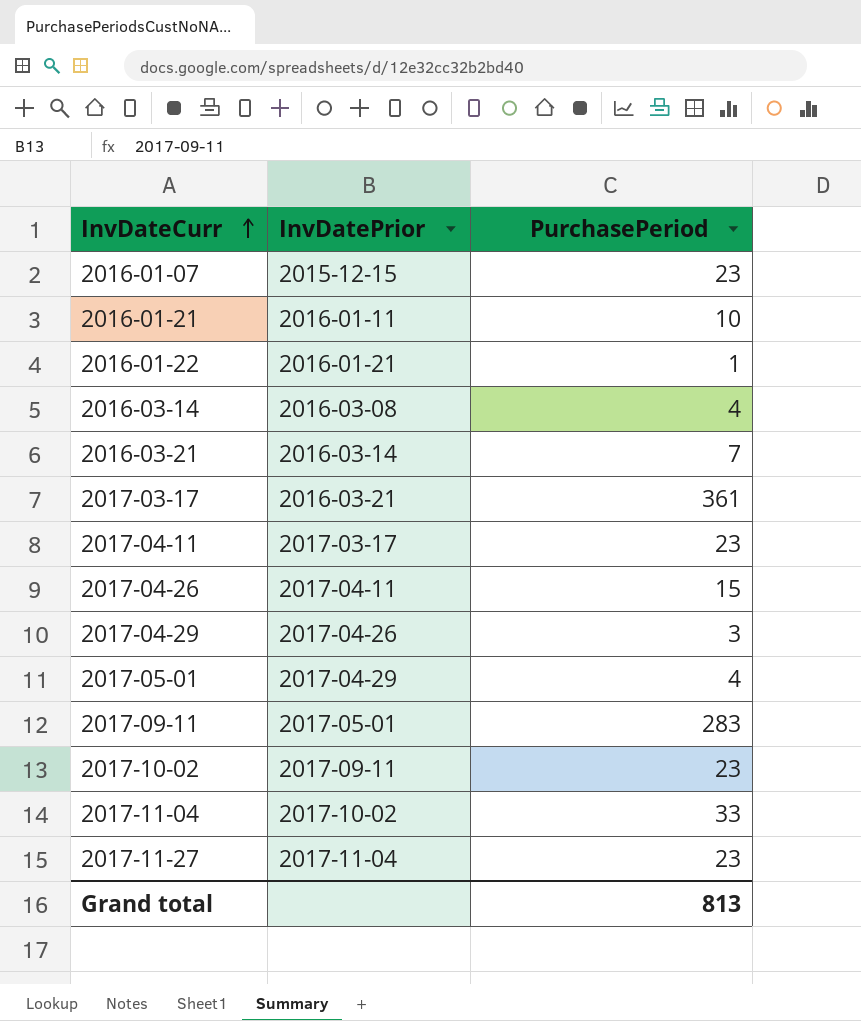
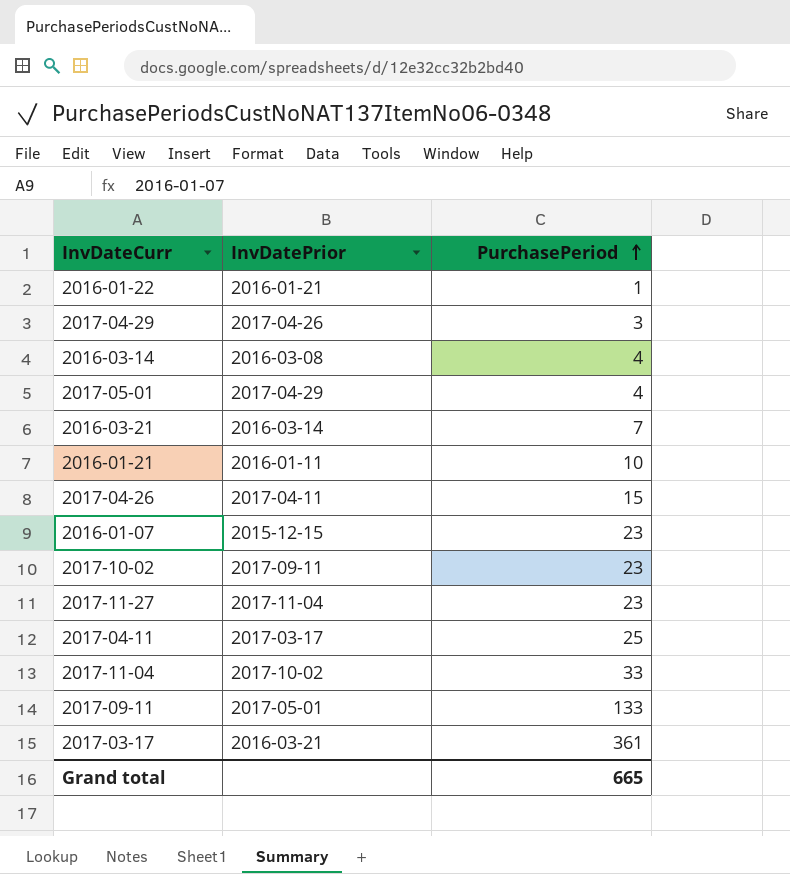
row order: InvDateCurr ascending -> PurchasePeriod ascending
2017-04-11 | PurchasePeriod: 23 -> 25
2017-09-11 | PurchasePeriod: 283 -> 133
Grand total | PurchasePeriod: 813 -> 665

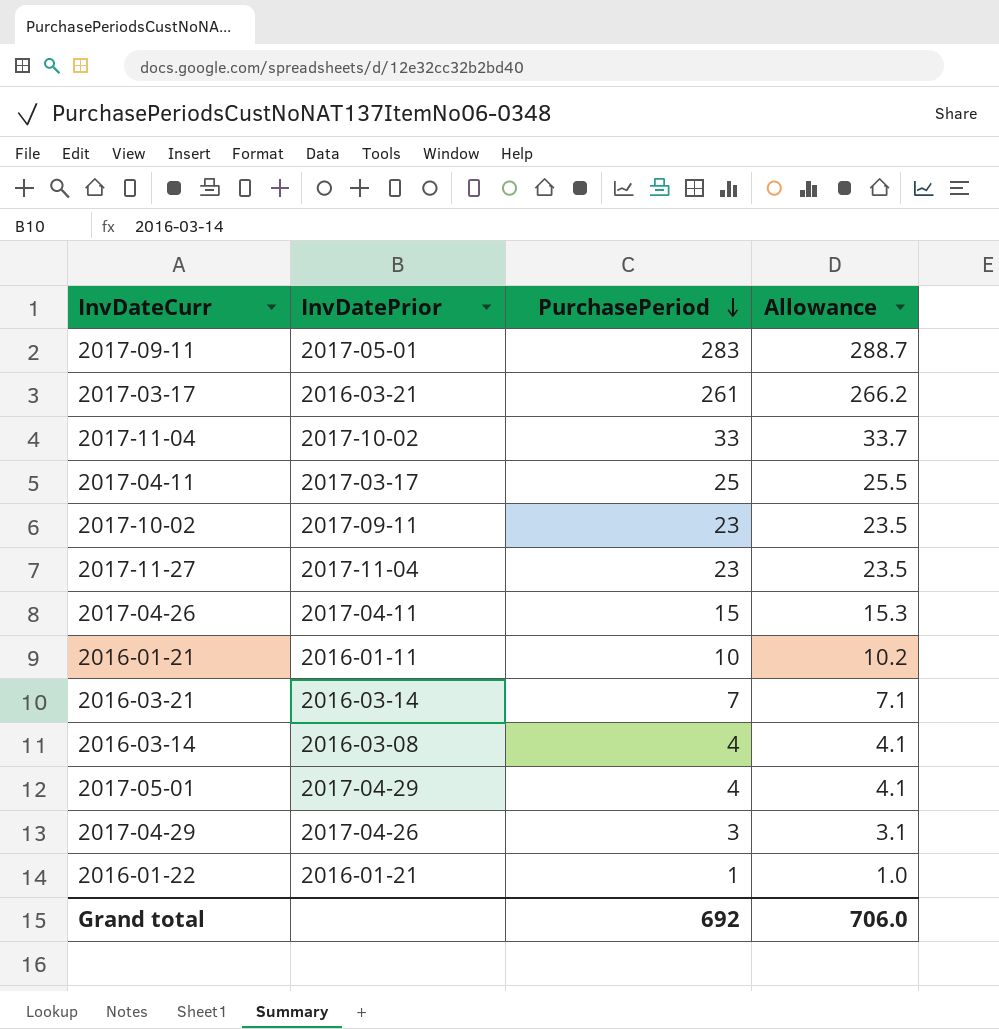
row order: PurchasePeriod ascending -> PurchasePeriod descending
column Allowance | formula: none -> [PurchasePeriod] * 1.02
row 2016-01-07: 2015-12-15 | 23 -> none
2017-09-11 | PurchasePeriod: 133 -> 283
2017-03-17 | PurchasePeriod: 361 -> 261
Grand total | PurchasePeriod: 665 -> 692

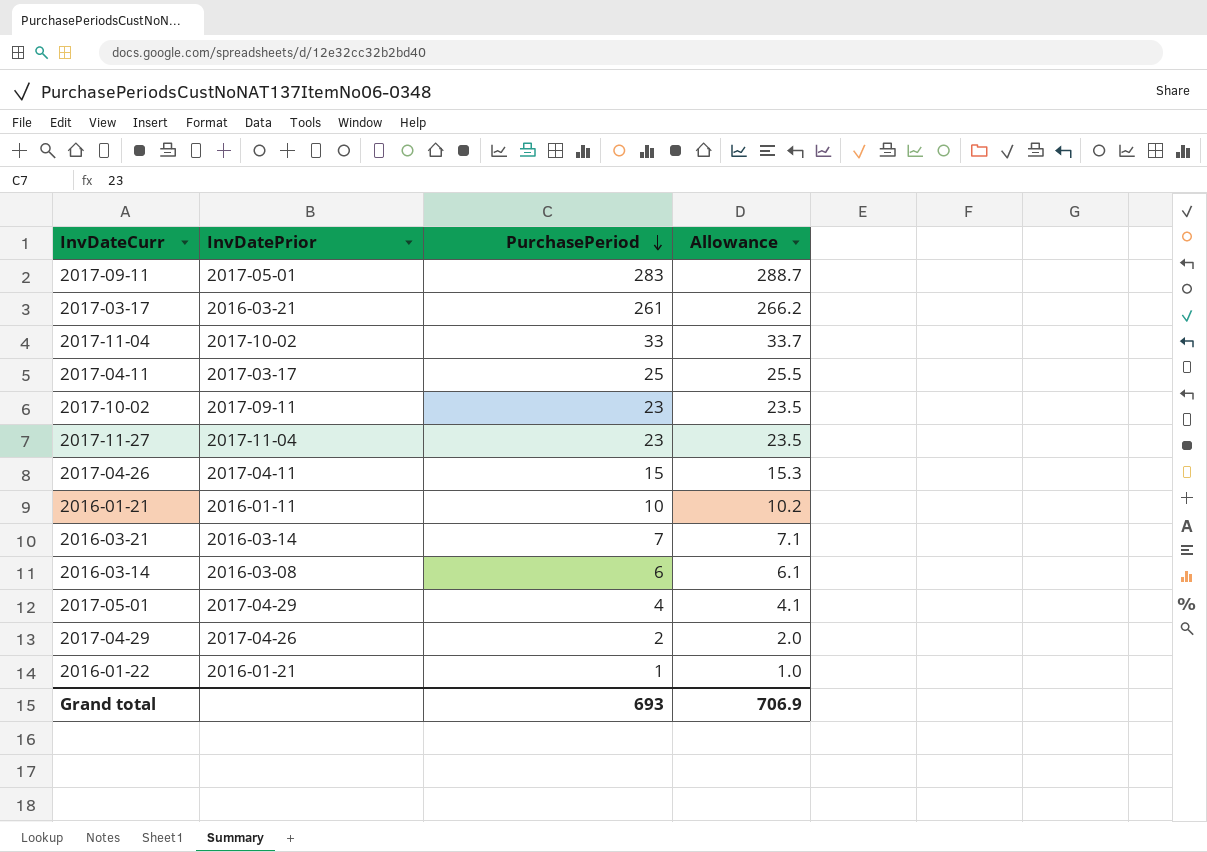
2016-03-14 | PurchasePeriod: 4 -> 6
2016-03-14 | Allowance: 4.1 -> 6.1
2017-04-29 | PurchasePeriod: 3 -> 2
2017-04-29 | Allowance: 3.1 -> 2.0
Grand total | PurchasePeriod: 692 -> 693
Grand total | Allowance: 706.0 -> 706.9

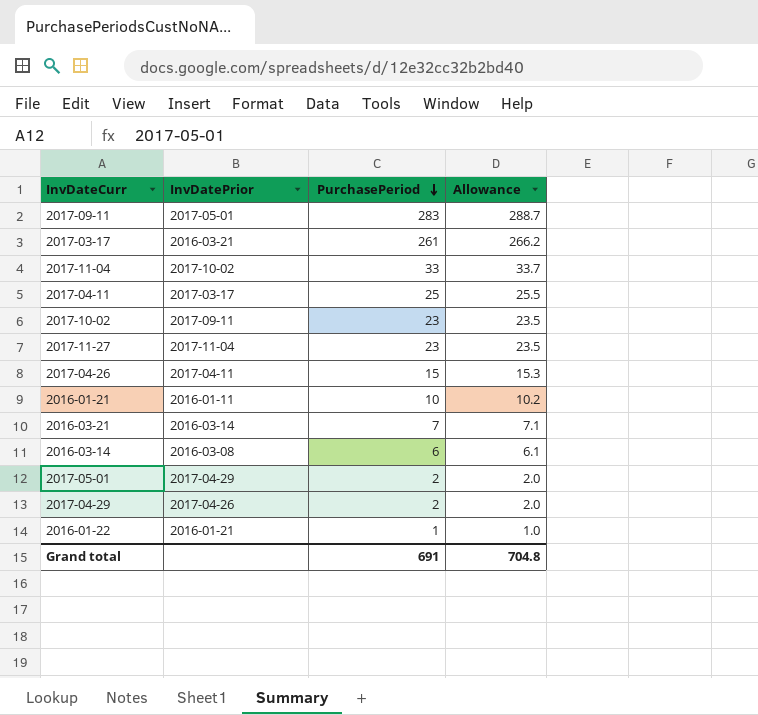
2017-05-01 | PurchasePeriod: 4 -> 2
2017-05-01 | Allowance: 4.1 -> 2.0
Grand total | PurchasePeriod: 693 -> 691
Grand total | Allowance: 706.9 -> 704.8

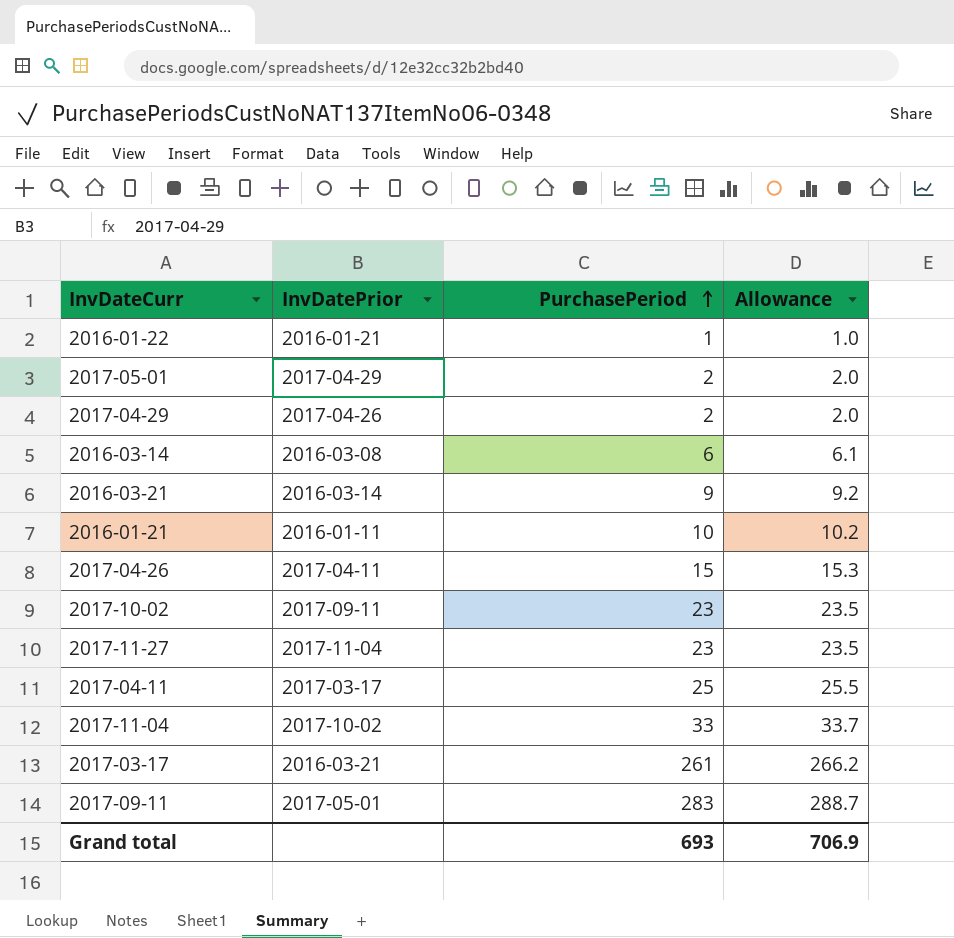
row order: PurchasePeriod descending -> PurchasePeriod ascending
2016-03-21 | PurchasePeriod: 7 -> 9
2016-03-21 | Allowance: 7.1 -> 9.2
Grand total | PurchasePeriod: 691 -> 693
Grand total | Allowance: 704.8 -> 706.9

